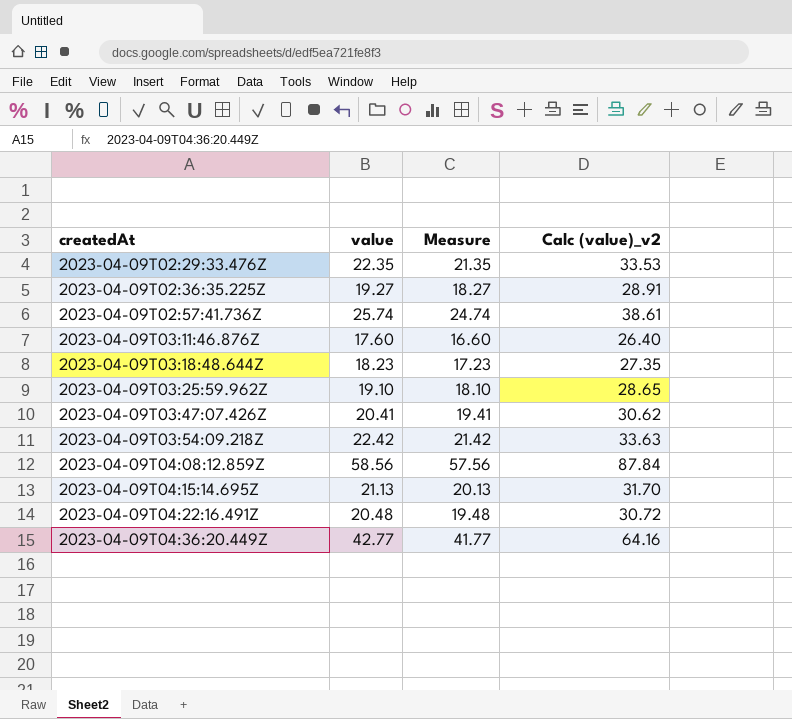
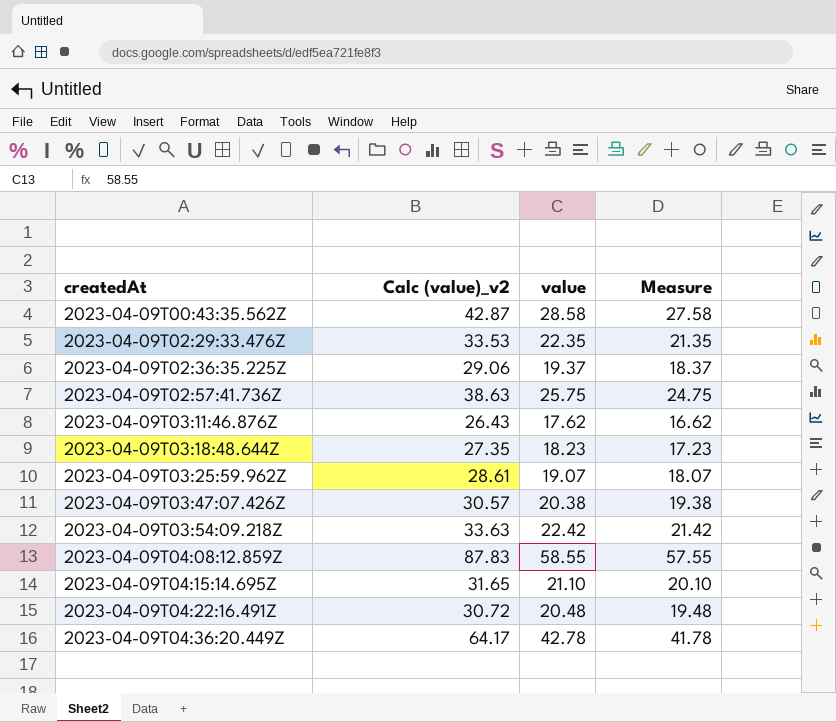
column Calc (value)_v2 | position: 4 -> 2
row 2023-04-09T00:43:35.562Z: none -> 42.87 | 28.58 | 27.58
2023-04-09T02:36:35.225Z | Calc (value)_v2: 28.91 -> 29.06
2023-04-09T02:36:35.225Z | value: 19.27 -> 19.37
2023-04-09T02:36:35.225Z | Measure: 18.27 -> 18.37
2023-04-09T02:57:41.736Z | Calc (value)_v2: 38.61 -> 38.63
2023-04-09T02:57:41.736Z | value: 25.74 -> 25.75
2023-04-09T02:57:41.736Z | Measure: 24.74 -> 24.75
2023-04-09T03:11:46.876Z | Calc (value)_v2: 26.40 -> 26.43
2023-04-09T03:11:46.876Z | value: 17.60 -> 17.62
2023-04-09T03:11:46.876Z | Measure: 16.60 -> 16.62
2023-04-09T03:25:59.962Z | Calc (value)_v2: 28.65 -> 28.61
2023-04-09T03:25:59.962Z | value: 19.10 -> 19.07
2023-04-09T03:25:59.962Z | Measure: 18.10 -> 18.07
2023-04-09T03:47:07.426Z | Calc (value)_v2: 30.62 -> 30.57
2023-04-09T03:47:07.426Z | value: 20.41 -> 20.38
2023-04-09T03:47:07.426Z | Measure: 19.41 -> 19.38
2023-04-09T04:08:12.859Z | Calc (value)_v2: 87.84 -> 87.83
2023-04-09T04:08:12.859Z | value: 58.56 -> 58.55
2023-04-09T04:08:12.859Z | Measure: 57.56 -> 57.55
2023-04-09T04:15:14.695Z | Calc (value)_v2: 31.70 -> 31.65
2023-04-09T04:15:14.695Z | value: 21.13 -> 21.10
2023-04-09T04:15:14.695Z | Measure: 20.13 -> 20.10
2023-04-09T04:36:20.449Z | Calc (value)_v2: 64.16 -> 64.17
2023-04-09T04:36:20.449Z | value: 42.77 -> 42.78
2023-04-09T04:36:20.449Z | Measure: 41.77 -> 41.78

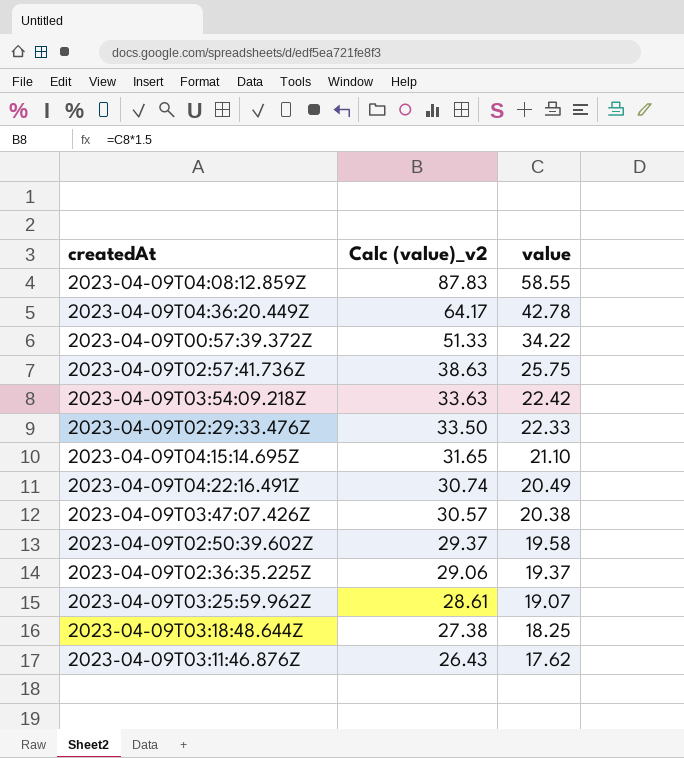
row order: createdAt ascending -> Calc (value)_v2 descending
column Measure | formula: [value] - 1 -> none
row 2023-04-09T00:43:35.562Z: 42.87 | 28.58 | 27.58 -> none
row 2023-04-09T00:57:39.372Z: none -> 51.33 | 34.22
2023-04-09T02:29:33.476Z | Calc (value)_v2: 33.53 -> 33.50
2023-04-09T02:29:33.476Z | value: 22.35 -> 22.33
2023-04-09T04:22:16.491Z | Calc (value)_v2: 30.72 -> 30.74
2023-04-09T04:22:16.491Z | value: 20.48 -> 20.49
row 2023-04-09T02:50:39.602Z: none -> 29.37 | 19.58
2023-04-09T03:18:48.644Z | Calc (value)_v2: 27.35 -> 27.38
2023-04-09T03:18:48.644Z | value: 18.23 -> 18.25

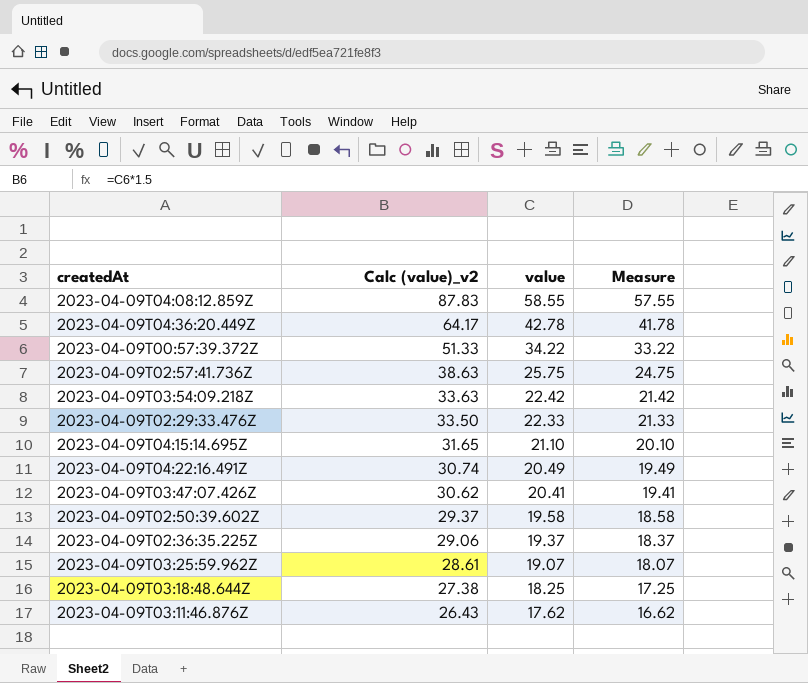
column Measure | formula: none -> [value] - 1
2023-04-09T03:47:07.426Z | Calc (value)_v2: 30.57 -> 30.62
2023-04-09T03:47:07.426Z | value: 20.38 -> 20.41

